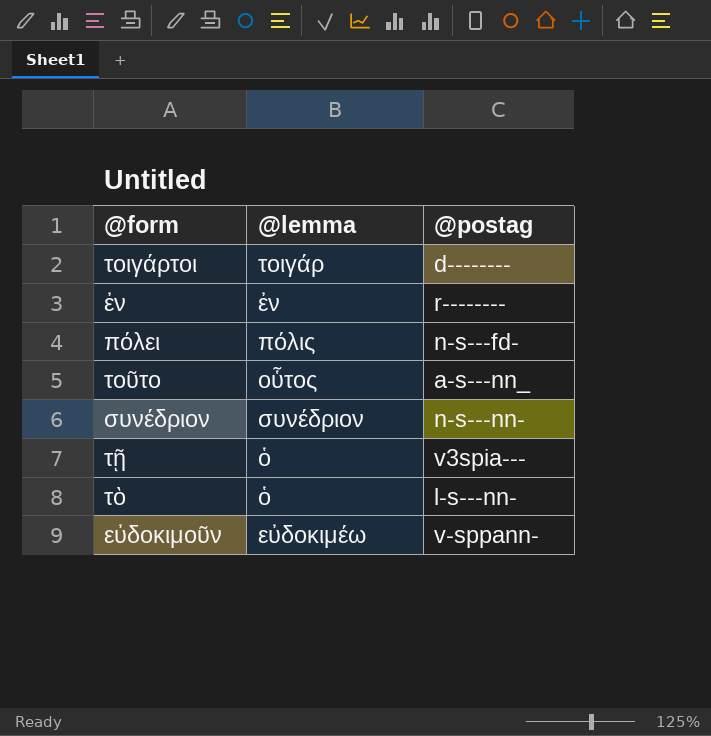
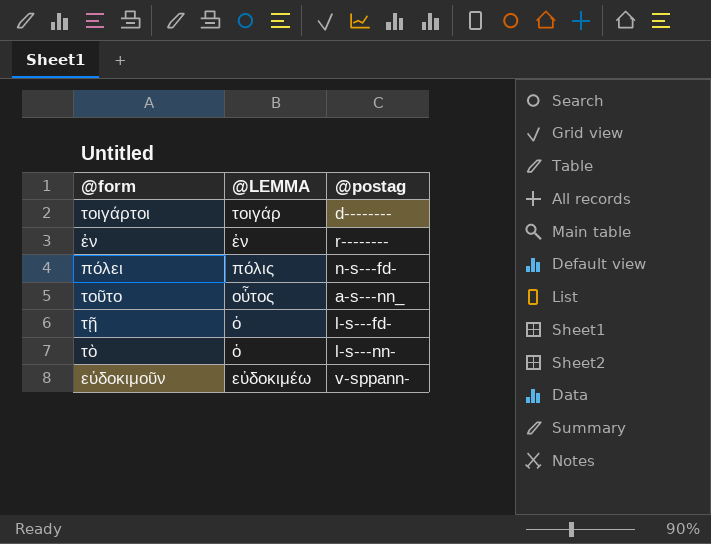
column name: @lemma -> @LEMMA
row συνέδριον: συνέδριον | n-s---nn- -> none
τῇ | @postag: v3spia--- -> l-s---fd-

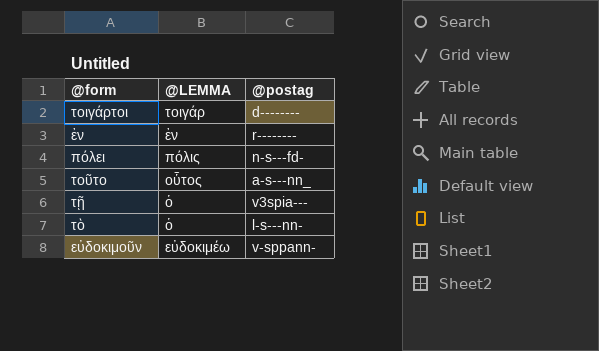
τῇ | @postag: l-s---fd- -> v3spia---

